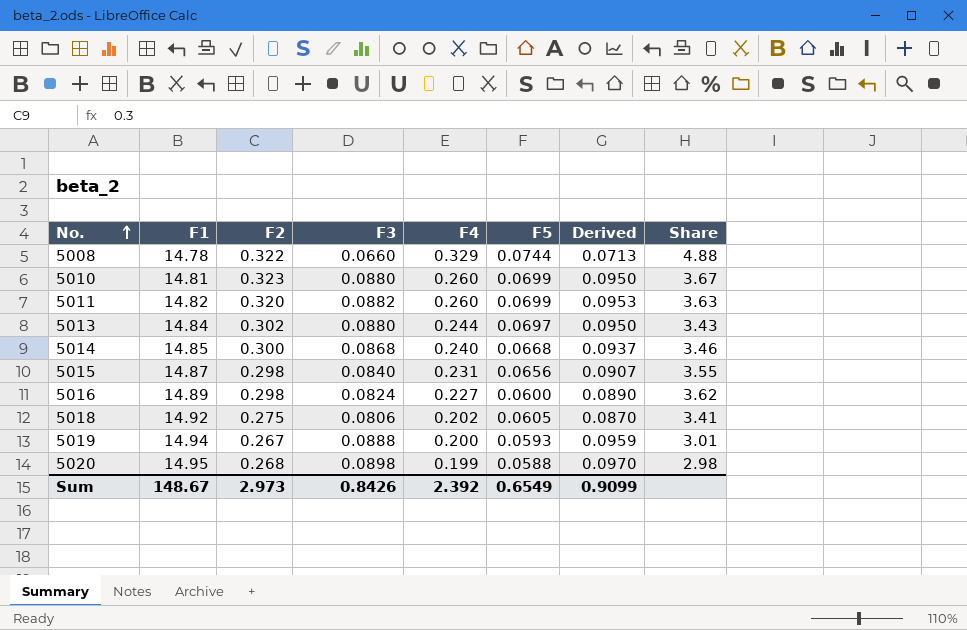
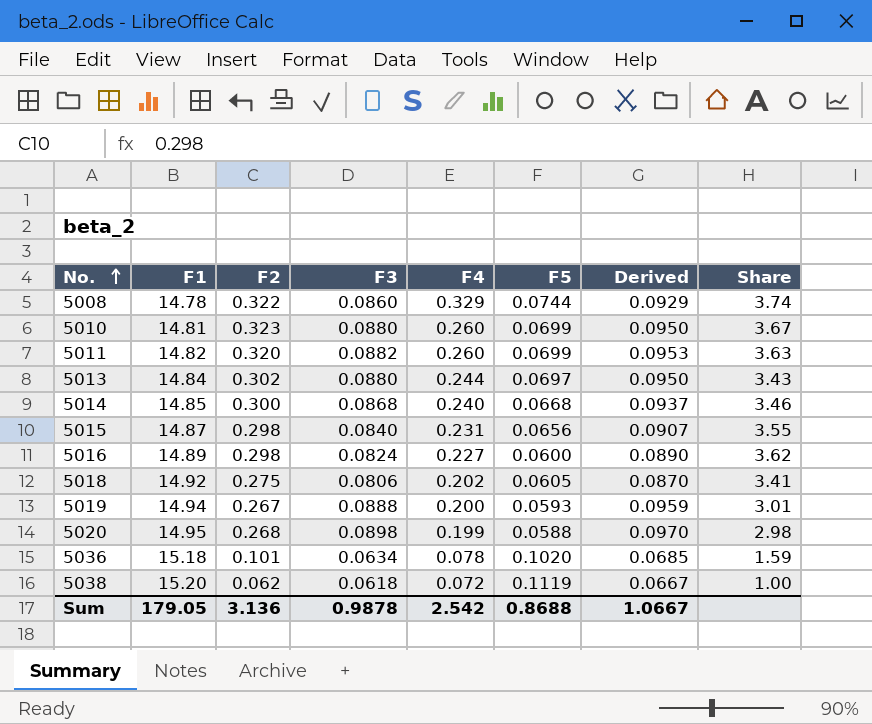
5008 | F3: 0.0660 -> 0.0860
5008 | Derived: 0.0713 -> 0.0929
5008 | Share: 4.88 -> 3.74
row 5036: none -> 15.18 | 0.101 | 0.0634 | 0.078 | 0.1020 | 0.0685 | 1.59
row 5038: none -> 15.20 | 0.062 | 0.0618 | 0.072 | 0.1119 | 0.0667 | 1.00
Sum | F1: 148.67 -> 179.05
Sum | F2: 2.973 -> 3.136
Sum | F3: 0.8426 -> 0.9878
Sum | F4: 2.392 -> 2.542
Sum | F5: 0.6549 -> 0.8688
Sum | Derived: 0.9099 -> 1.0667

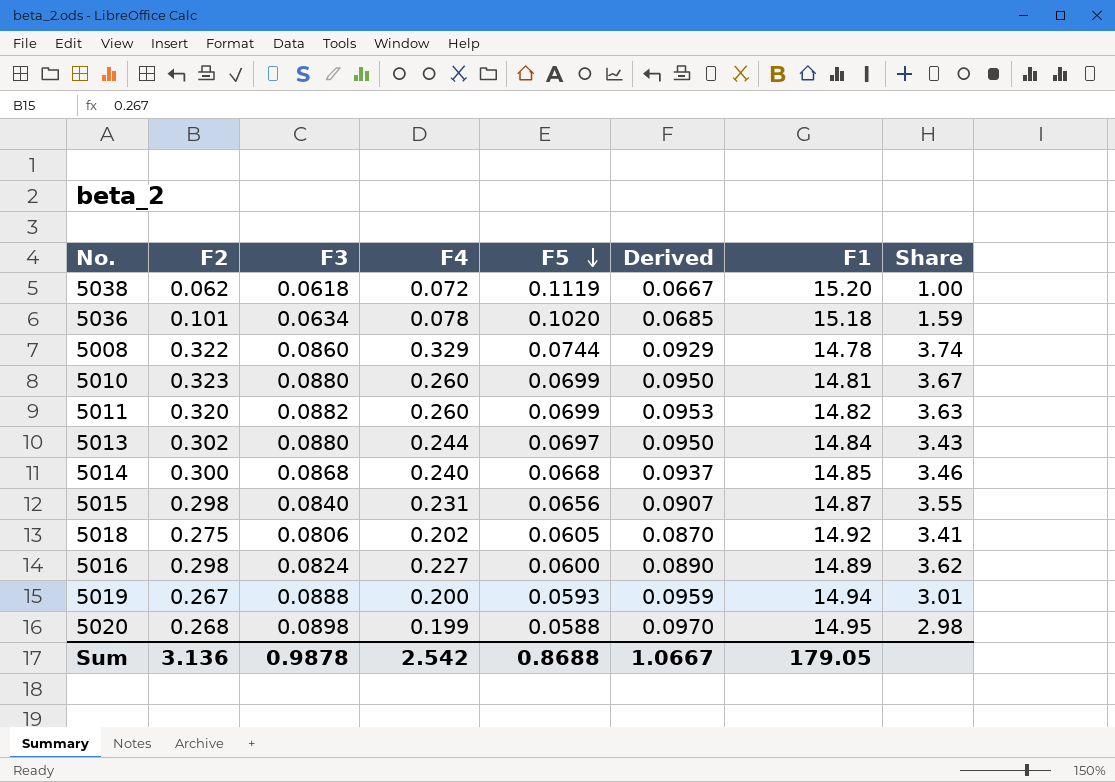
row order: No. ascending -> F5 descending
column F1 | position: 2 -> 7

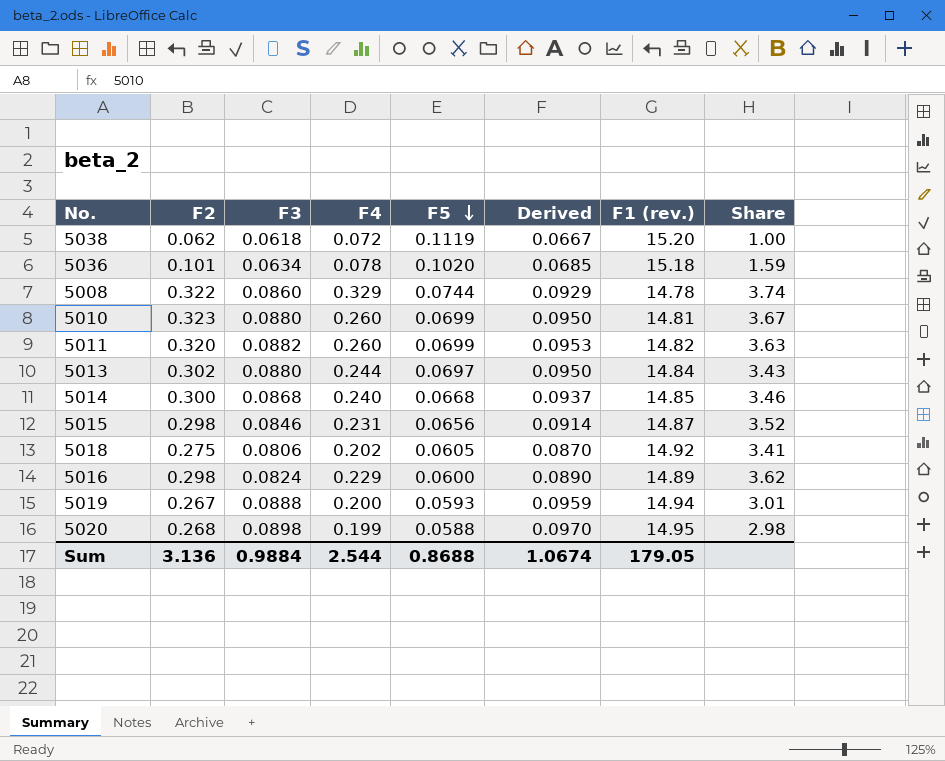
column name: F1 -> F1 (rev.)
5015 | F3: 0.0840 -> 0.0846
5015 | Derived: 0.0907 -> 0.0914
5015 | Share: 3.55 -> 3.52
5016 | F4: 0.227 -> 0.229
Sum | F3: 0.9878 -> 0.9884
Sum | F4: 2.542 -> 2.544
Sum | Derived: 1.0667 -> 1.0674

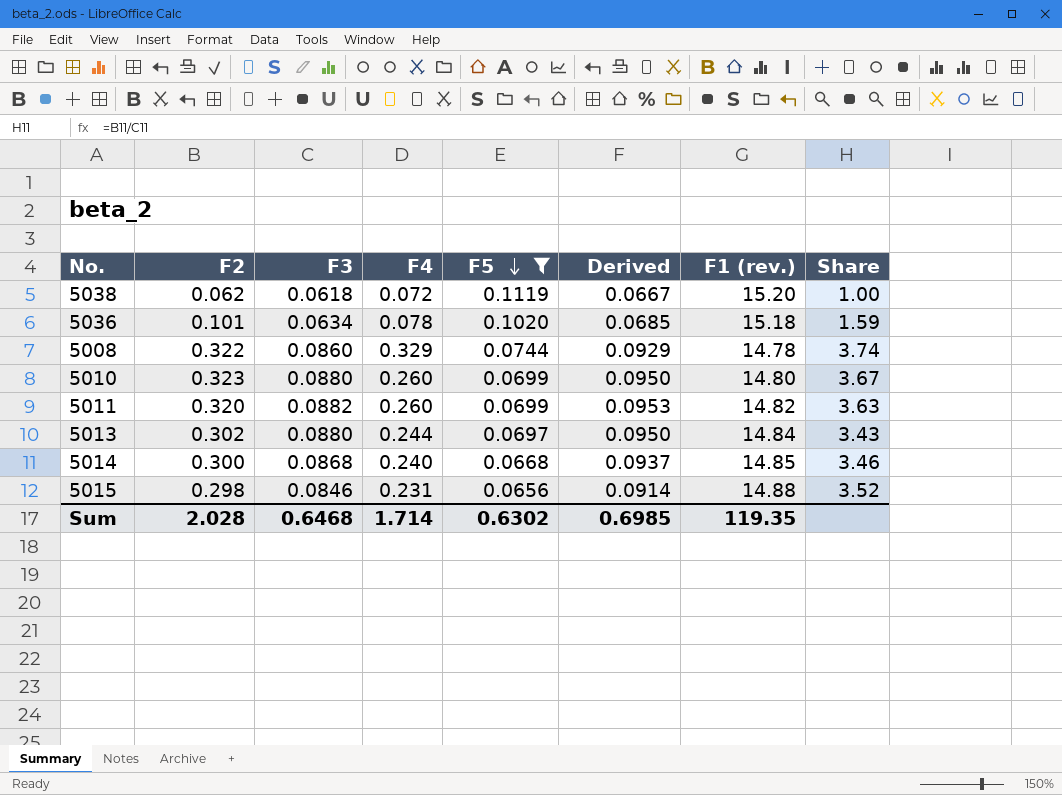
filter: none -> F5 >= 0.0656
5010 | F1 (rev.): 14.81 -> 14.80
5015 | F1 (rev.): 14.87 -> 14.88
Sum | F2: 3.136 -> 2.028
Sum | F3: 0.9884 -> 0.6468
Sum | F4: 2.544 -> 1.714
Sum | F5: 0.8688 -> 0.6302
Sum | Derived: 1.0674 -> 0.6985
Sum | F1 (rev.): 179.05 -> 119.35

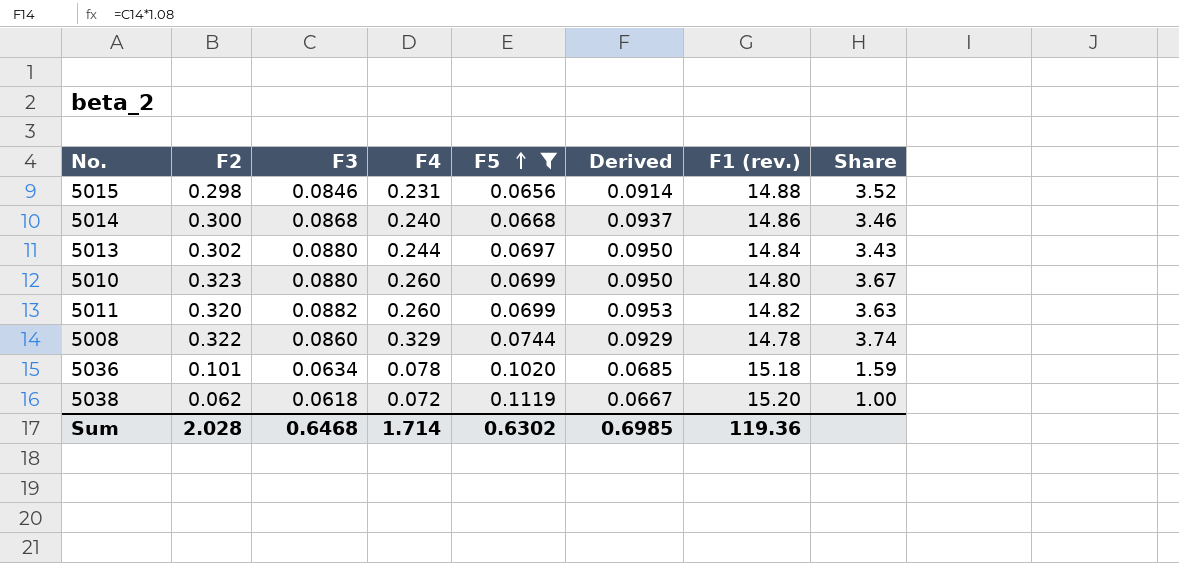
row order: F5 descending -> F5 ascending
5014 | F1 (rev.): 14.85 -> 14.86
Sum | F1 (rev.): 119.35 -> 119.36

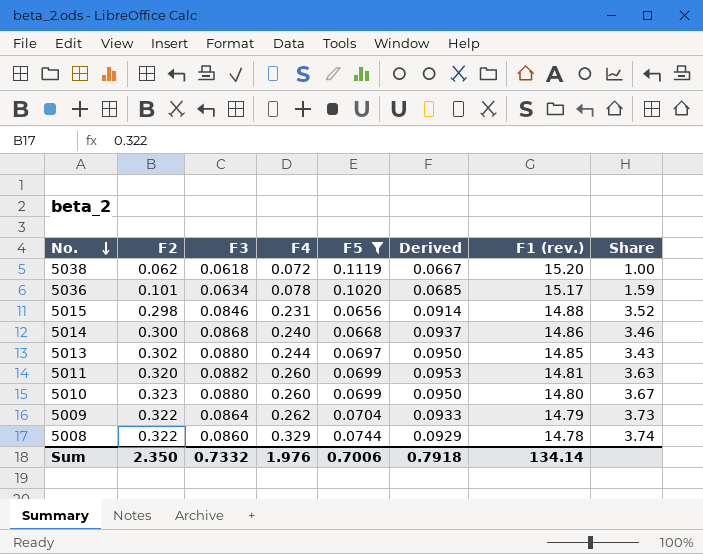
row order: F5 ascending -> No. descending
5036 | F1 (rev.): 15.18 -> 15.17
5013 | F1 (rev.): 14.84 -> 14.85
5011 | F1 (rev.): 14.82 -> 14.81
row 5009: none -> 0.322 | 0.0864 | 0.262 | 0.0704 | 0.0933 | 14.79 | 3.73
Sum | F2: 2.028 -> 2.350
Sum | F3: 0.6468 -> 0.7332
Sum | F4: 1.714 -> 1.976
Sum | F5: 0.6302 -> 0.7006
Sum | Derived: 0.6985 -> 0.7918
Sum | F1 (rev.): 119.36 -> 134.14

